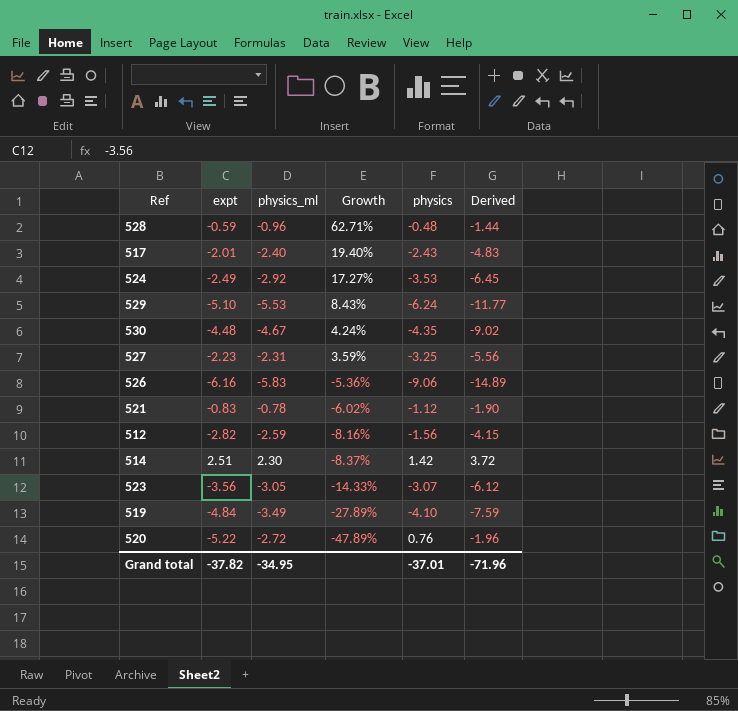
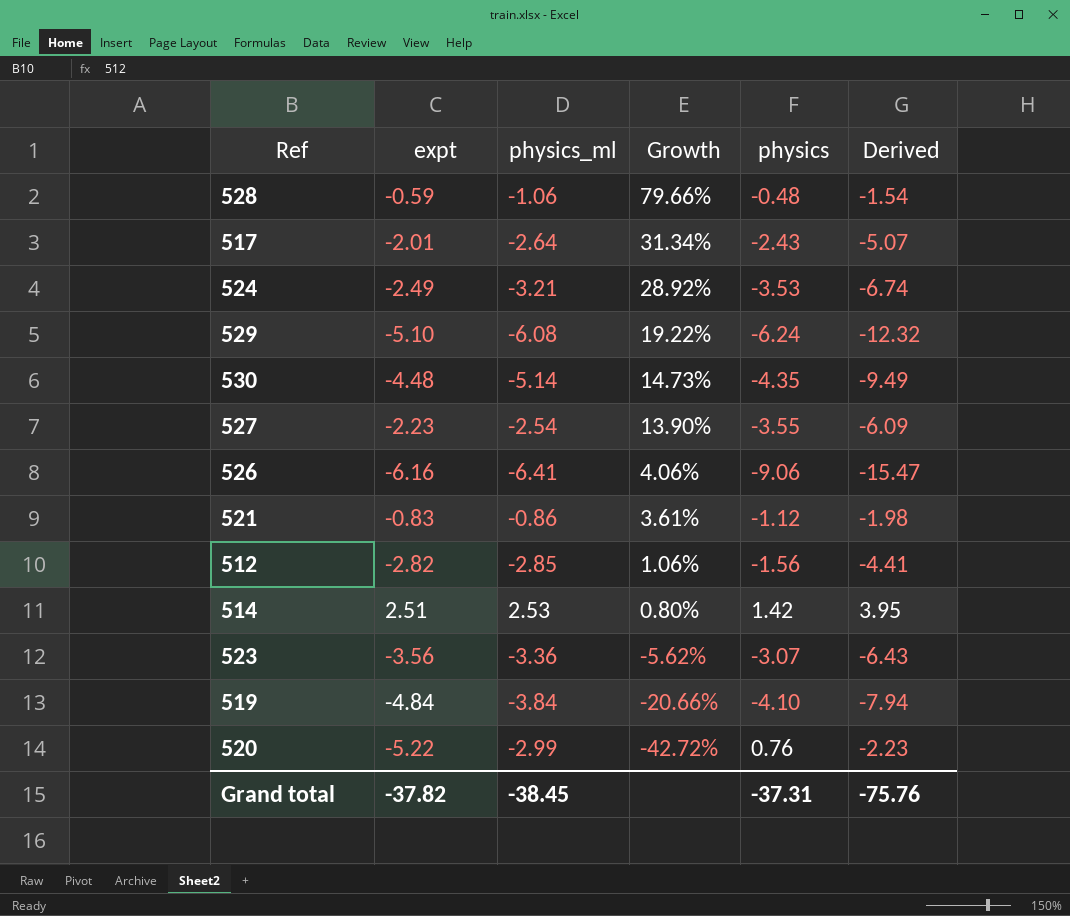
528 | physics_ml: -0.96 -> -1.06
528 | Growth: 62.71% -> 79.66%
528 | Derived: -1.44 -> -1.54
517 | physics_ml: -2.40 -> -2.64
517 | Growth: 19.40% -> 31.34%
517 | Derived: -4.83 -> -5.07
524 | physics_ml: -2.92 -> -3.21
524 | Growth: 17.27% -> 28.92%
524 | Derived: -6.45 -> -6.74
529 | physics_ml: -5.53 -> -6.08
529 | Growth: 8.43% -> 19.22%
529 | Derived: -11.77 -> -12.32
530 | physics_ml: -4.67 -> -5.14
530 | Growth: 4.24% -> 14.73%
530 | Derived: -9.02 -> -9.49
527 | physics_ml: -2.31 -> -2.54
527 | Growth: 3.59% -> 13.90%
527 | physics: -3.25 -> -3.55
527 | Derived: -5.56 -> -6.09
526 | physics_ml: -5.83 -> -6.41
526 | Growth: -5.36% -> 4.06%
526 | Derived: -14.89 -> -15.47
521 | physics_ml: -0.78 -> -0.86
521 | Growth: -6.02% -> 3.61%
521 | Derived: -1.90 -> -1.98
512 | physics_ml: -2.59 -> -2.85
512 | Growth: -8.16% -> 1.06%
512 | Derived: -4.15 -> -4.41
514 | physics_ml: 2.30 -> 2.53
514 | Growth: -8.37% -> 0.80%
514 | Derived: 3.72 -> 3.95
523 | physics_ml: -3.05 -> -3.36
523 | Growth: -14.33% -> -5.62%
523 | Derived: -6.12 -> -6.43
519 | physics_ml: -3.49 -> -3.84
519 | Growth: -27.89% -> -20.66%
519 | Derived: -7.59 -> -7.94
520 | physics_ml: -2.72 -> -2.99
520 | Growth: -47.89% -> -42.72%
520 | Derived: -1.96 -> -2.23
Grand total | physics_ml: -34.95 -> -38.45
Grand total | physics: -37.01 -> -37.31
Grand total | Derived: -71.96 -> -75.76

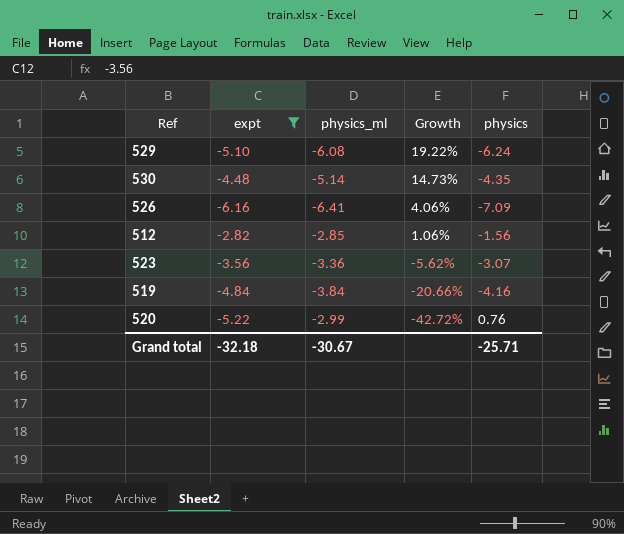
filter: none -> expt <= -2.82
column Derived | formula: [physics_ml] + [physics] -> none
526 | physics: -9.06 -> -7.09
519 | physics: -4.10 -> -4.16
Grand total | expt: -37.82 -> -32.18
Grand total | physics_ml: -38.45 -> -30.67
Grand total | physics: -37.31 -> -25.71

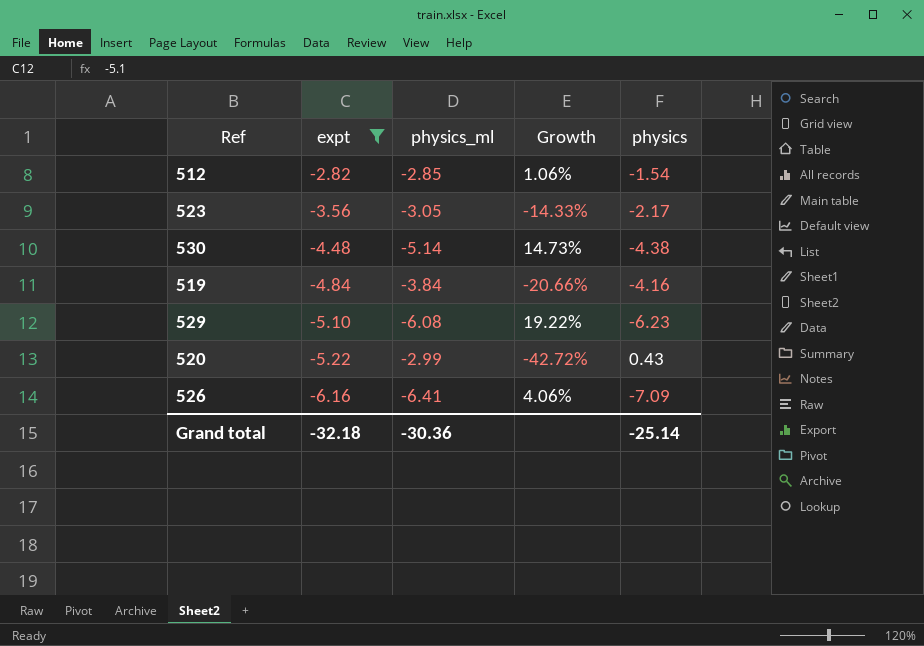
row order: Growth descending -> expt descending
512 | physics: -1.56 -> -1.54
523 | physics_ml: -3.36 -> -3.05
523 | Growth: -5.62% -> -14.33%
523 | physics: -3.07 -> -2.17
530 | physics: -4.35 -> -4.38
529 | physics: -6.24 -> -6.23
520 | physics: 0.76 -> 0.43
Grand total | physics_ml: -30.67 -> -30.36
Grand total | physics: -25.71 -> -25.14

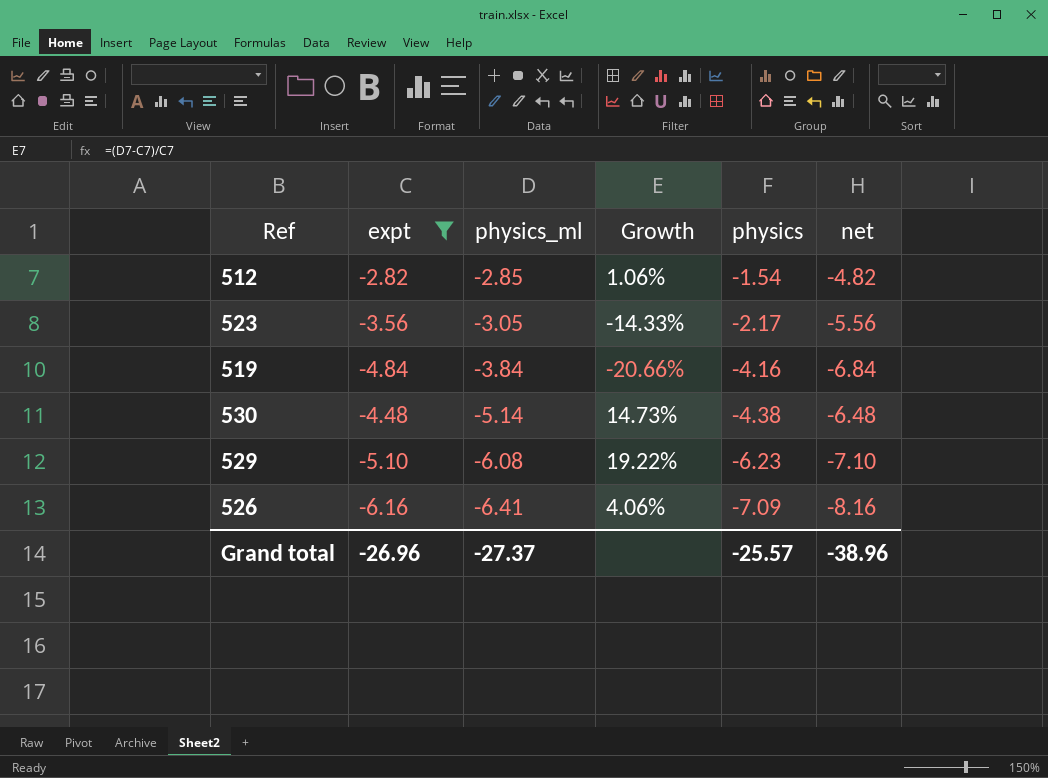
row order: expt descending -> physics_ml descending
column net | formula: none -> [expt] - 2
row 520: -5.22 | -2.99 | -42.72% | 0.43 -> none
Grand total | expt: -32.18 -> -26.96
Grand total | physics_ml: -30.36 -> -27.37
Grand total | physics: -25.14 -> -25.57

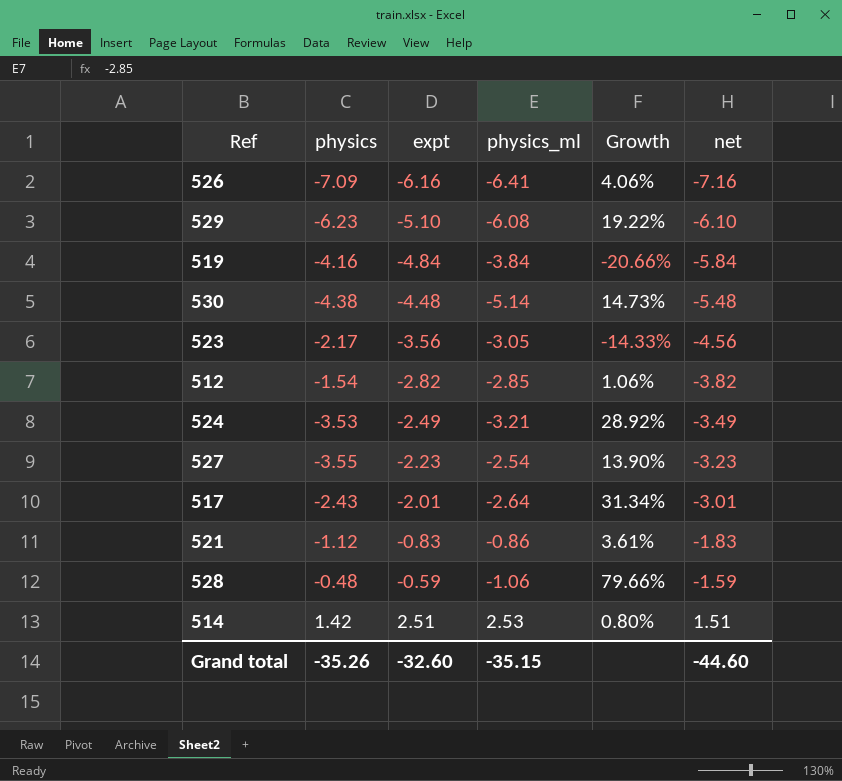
filter: expt <= -2.82 -> none
row order: physics_ml descending -> expt ascending
column physics | position: 5 -> 2
column net | formula: [expt] - 2 -> [expt] - 1
Grand total | physics: -25.57 -> -35.26
Grand total | expt: -26.96 -> -32.60
Grand total | physics_ml: -27.37 -> -35.15
Grand total | net: -38.96 -> -44.60

